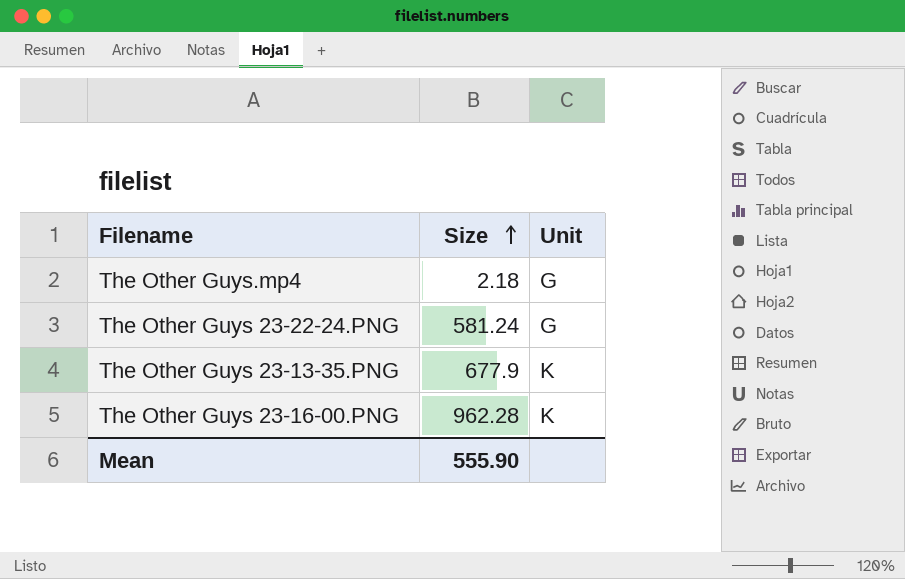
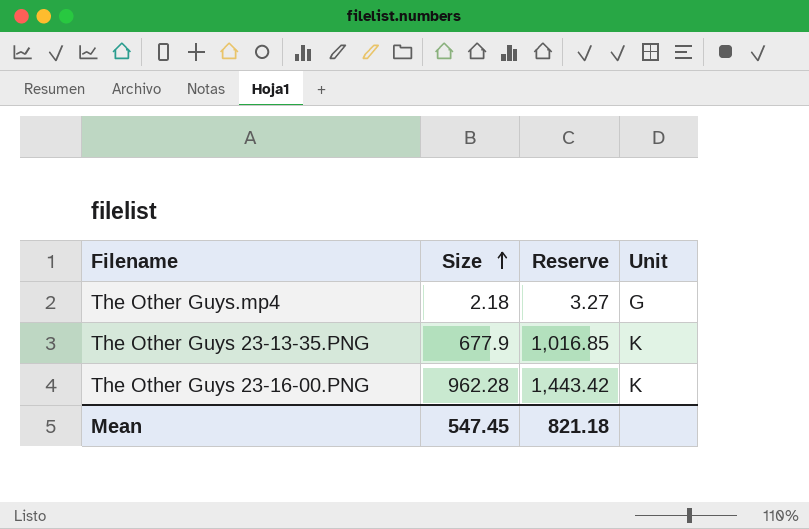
column Reserve | formula: none -> [Size] * 1.5
row The Other Guys 23-22-24.PNG: 581.24 | G -> none
Mean | Size: 555.90 -> 547.45

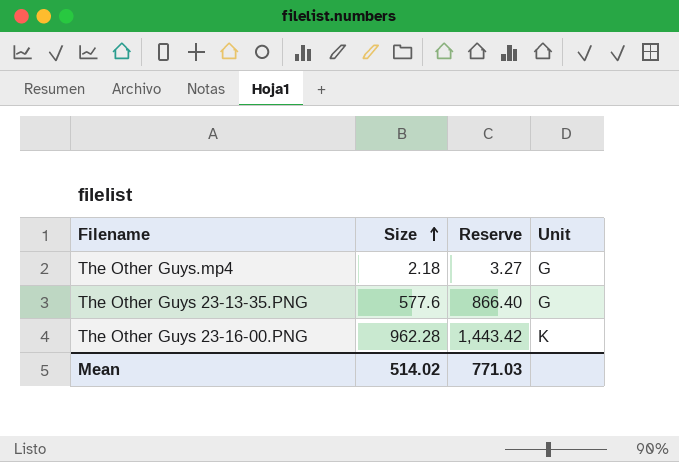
The Other Guys 23-13-35.PNG | Size: 677.9 -> 577.6
The Other Guys 23-13-35.PNG | Reserve: 1,016.85 -> 866.40
The Other Guys 23-13-35.PNG | Unit: K -> G
Mean | Size: 547.45 -> 514.02
Mean | Reserve: 821.18 -> 771.03

